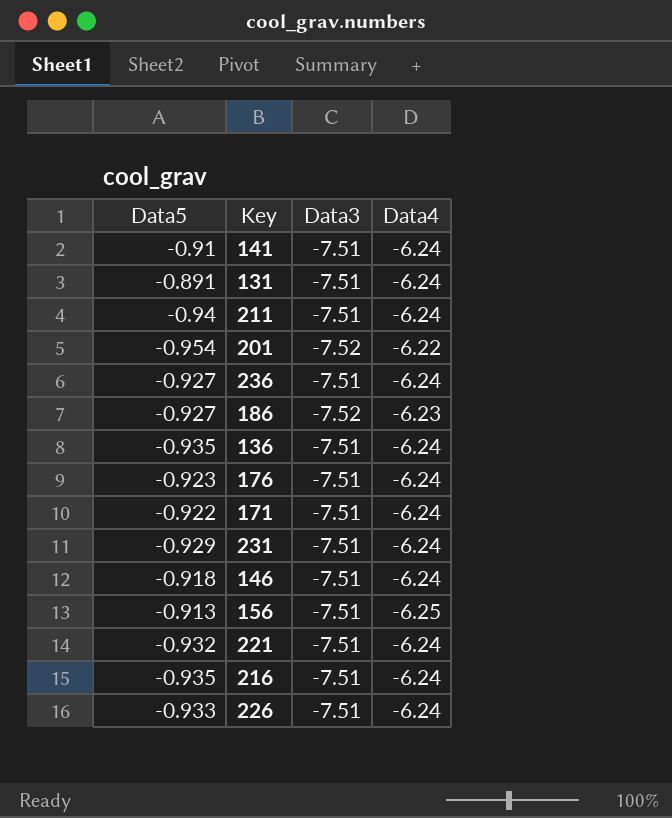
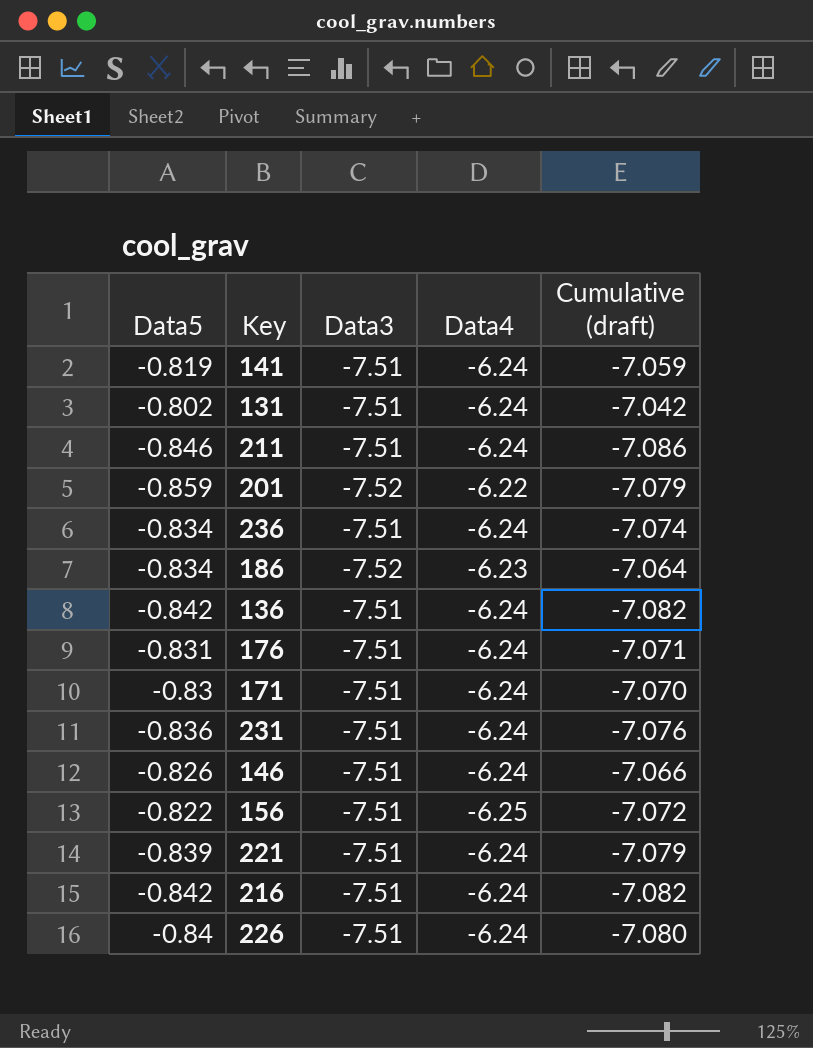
column Cumulative (draft) | formula: none -> [Data5] + [Data4]
141 | Data5: -0.91 -> -0.819
131 | Data5: -0.891 -> -0.802
211 | Data5: -0.94 -> -0.846
201 | Data5: -0.954 -> -0.859
236 | Data5: -0.927 -> -0.834
186 | Data5: -0.927 -> -0.834
136 | Data5: -0.935 -> -0.842
176 | Data5: -0.923 -> -0.831
171 | Data5: -0.922 -> -0.83
231 | Data5: -0.929 -> -0.836
146 | Data5: -0.918 -> -0.826
156 | Data5: -0.913 -> -0.822
221 | Data5: -0.932 -> -0.839
216 | Data5: -0.935 -> -0.842
226 | Data5: -0.933 -> -0.84

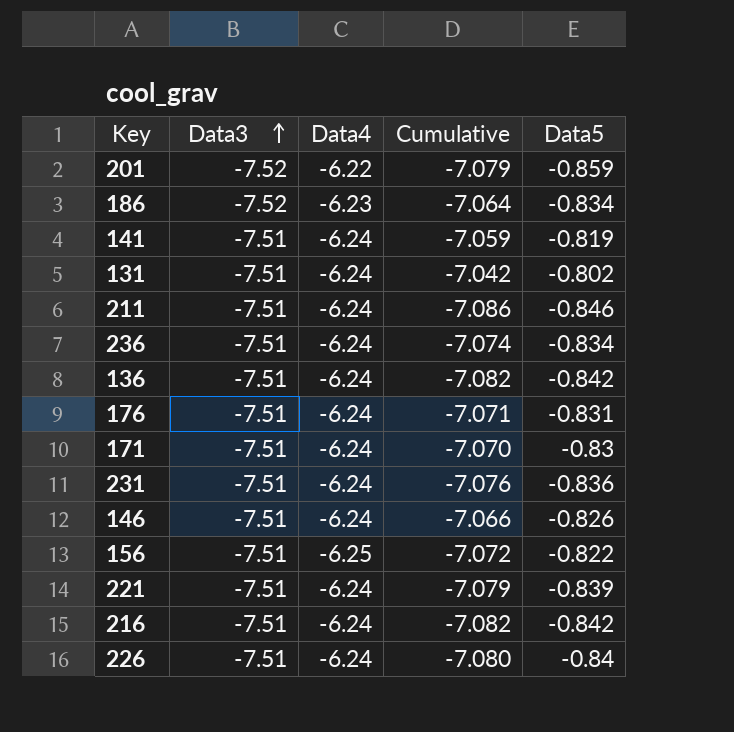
row order: none -> Data3 ascending
column name: Cumulative (draft) -> Cumulative
column Data5 | position: 1 -> 5

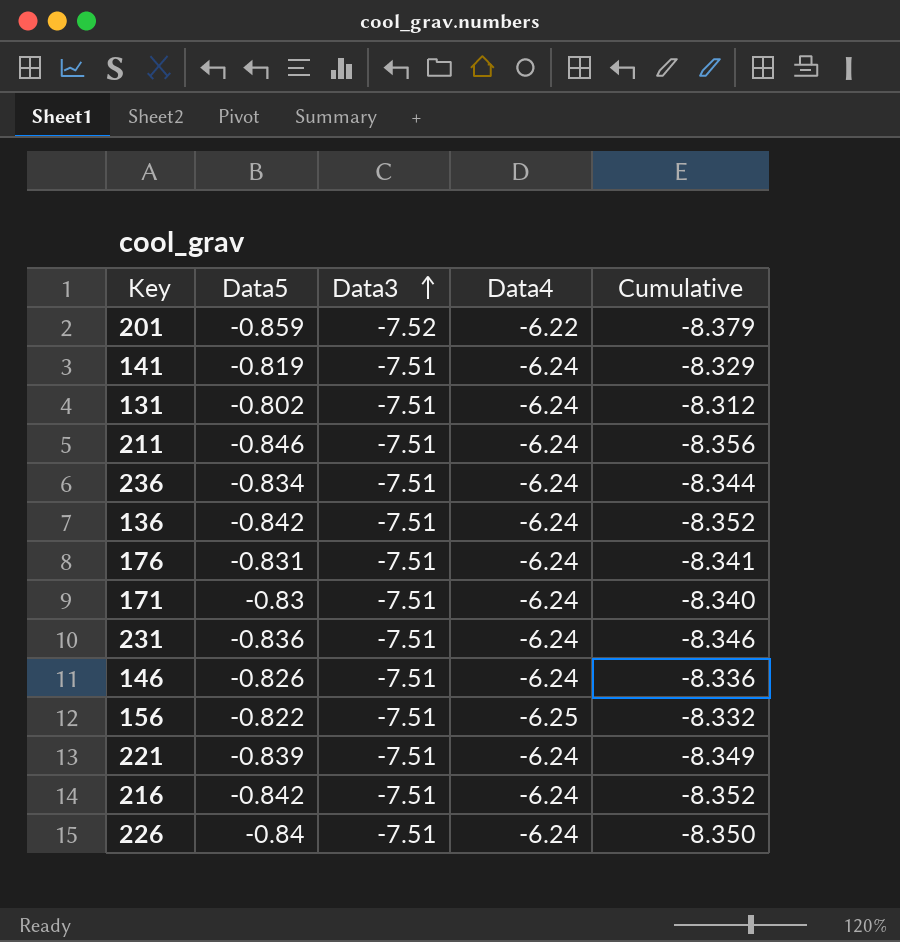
column Data5 | position: 5 -> 2
column Cumulative | formula: [Data4] + [Data5] -> [Data5] + [Data3]
row 186: -7.52 | -6.23 | -7.064 | -0.834 -> none

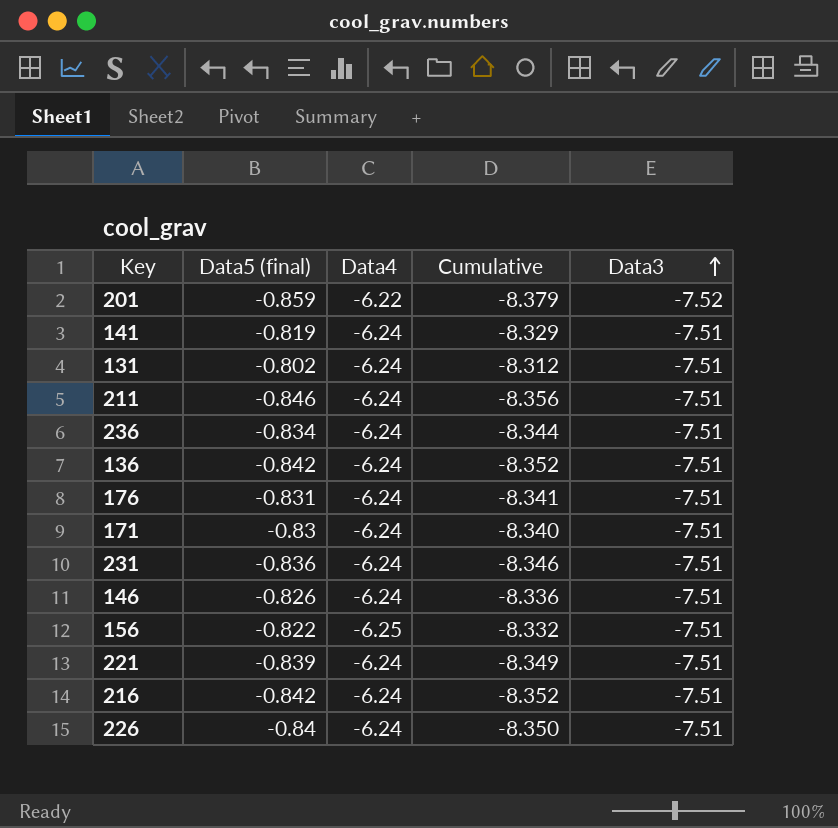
column name: Data5 -> Data5 (final)
column Data3 | position: 3 -> 5

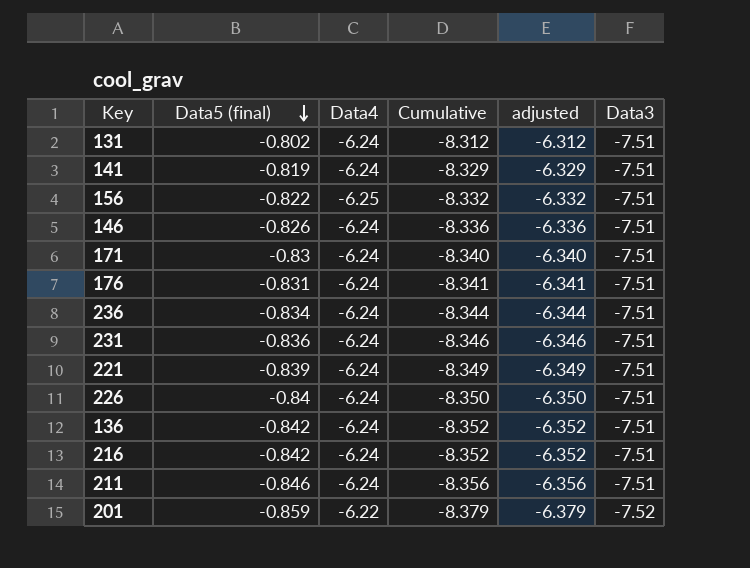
row order: Data3 ascending -> Data5 (final) descending
column adjusted | formula: none -> [Cumulative] + 2

